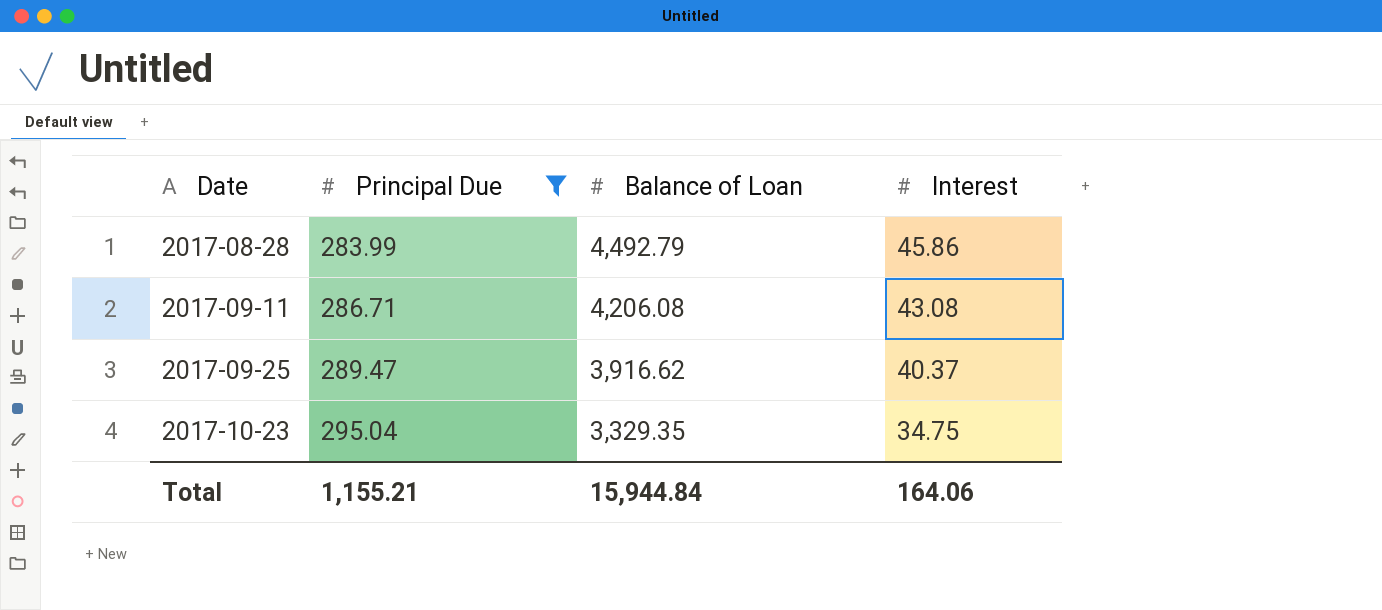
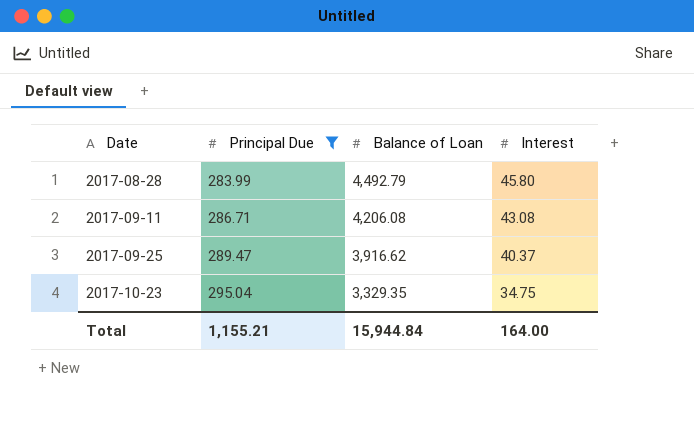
2017-08-28 | Interest: 45.86 -> 45.80
Total | Interest: 164.06 -> 164.00

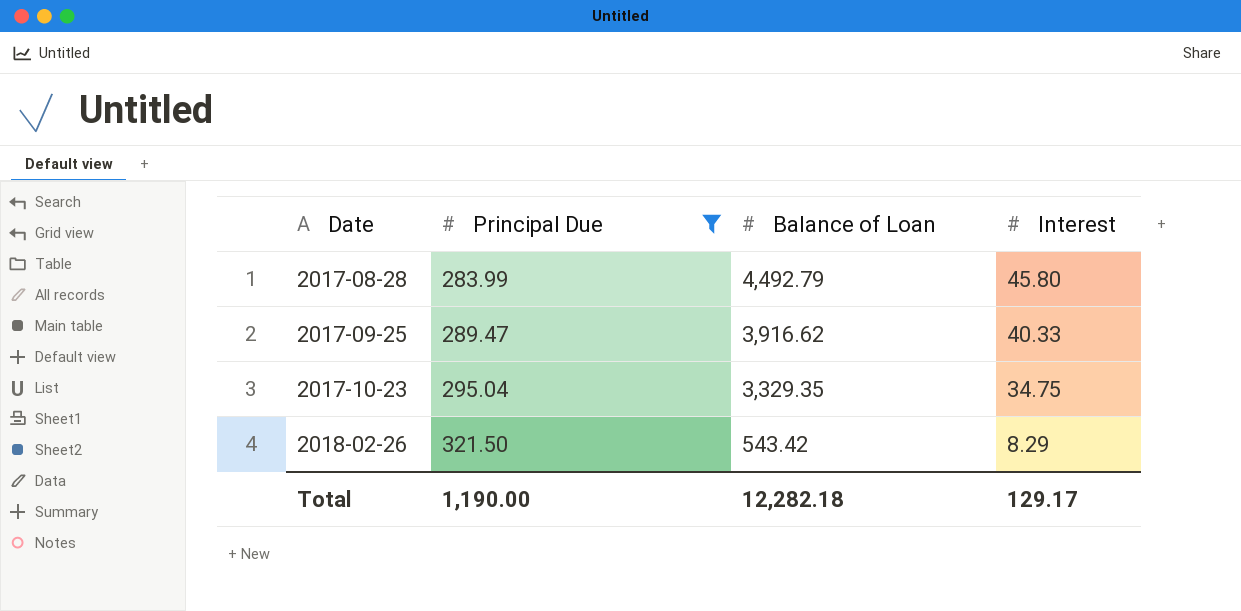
row 2017-09-11: 286.71 | 4,206.08 | 43.08 -> none
2017-09-25 | Interest: 40.37 -> 40.33
row 2018-02-26: none -> 321.50 | 543.42 | 8.29
Total | Principal Due: 1,155.21 -> 1,190.00
Total | Balance of Loan: 15,944.84 -> 12,282.18
Total | Interest: 164.00 -> 129.17

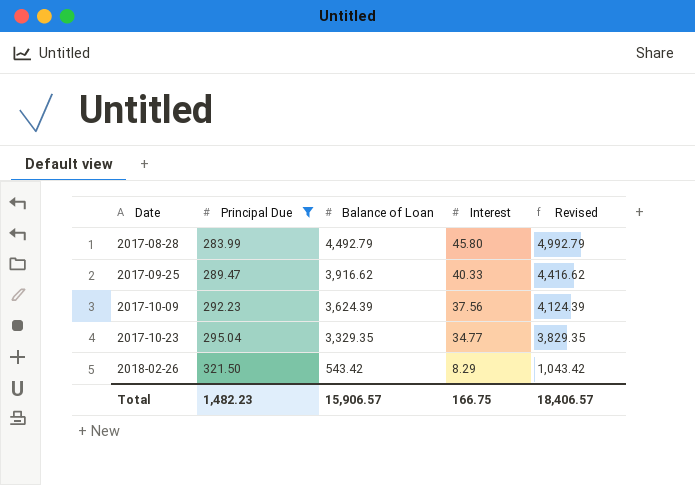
column Revised | formula: none -> [Balance of Loan] + 500
row 2017-10-09: none -> 292.23 | 3,624.39 | 37.56 | 4,124.39
2017-10-23 | Interest: 34.75 -> 34.77
Total | Principal Due: 1,190.00 -> 1,482.23
Total | Balance of Loan: 12,282.18 -> 15,906.57
Total | Interest: 129.17 -> 166.75

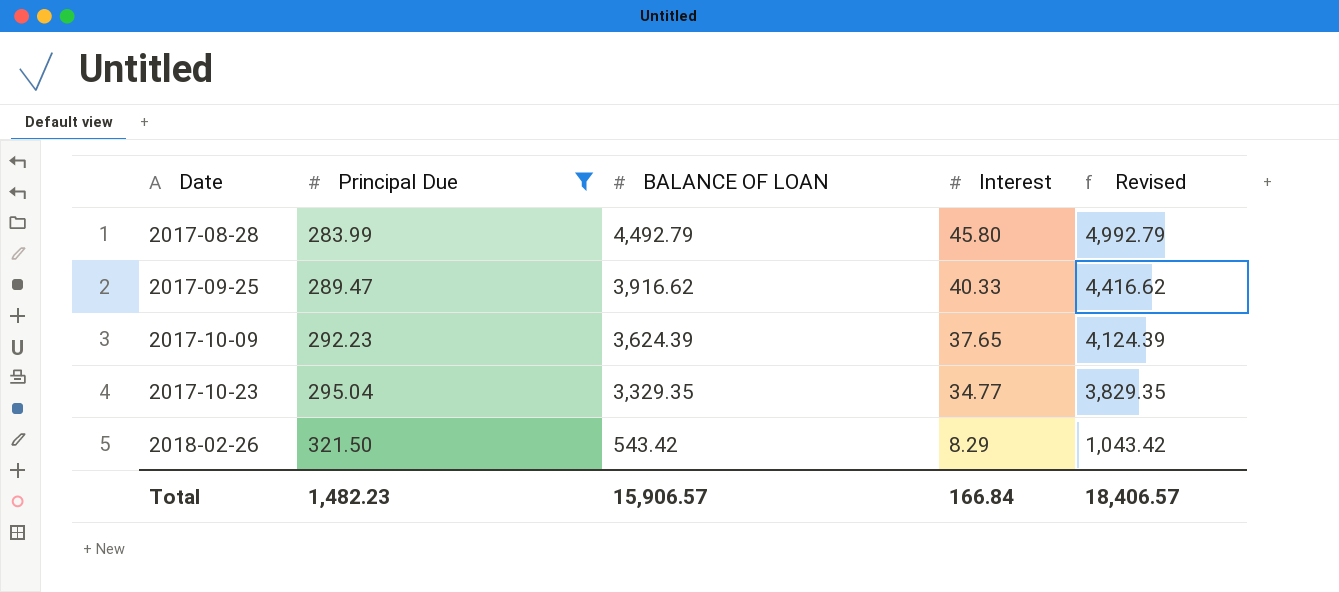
column name: Balance of Loan -> BALANCE OF LOAN
2017-10-09 | Interest: 37.56 -> 37.65
Total | Interest: 166.75 -> 166.84

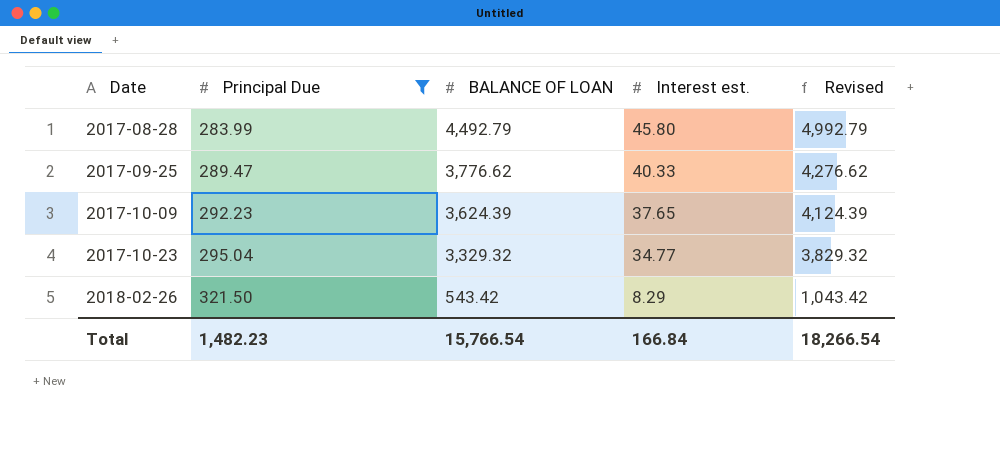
column name: Interest -> Interest est.
2017-09-25 | BALANCE OF LOAN: 3,916.62 -> 3,776.62
2017-09-25 | Revised: 4,416.62 -> 4,276.62
2017-10-23 | BALANCE OF LOAN: 3,329.35 -> 3,329.32
2017-10-23 | Revised: 3,829.35 -> 3,829.32
Total | BALANCE OF LOAN: 15,906.57 -> 15,766.54
Total | Revised: 18,406.57 -> 18,266.54

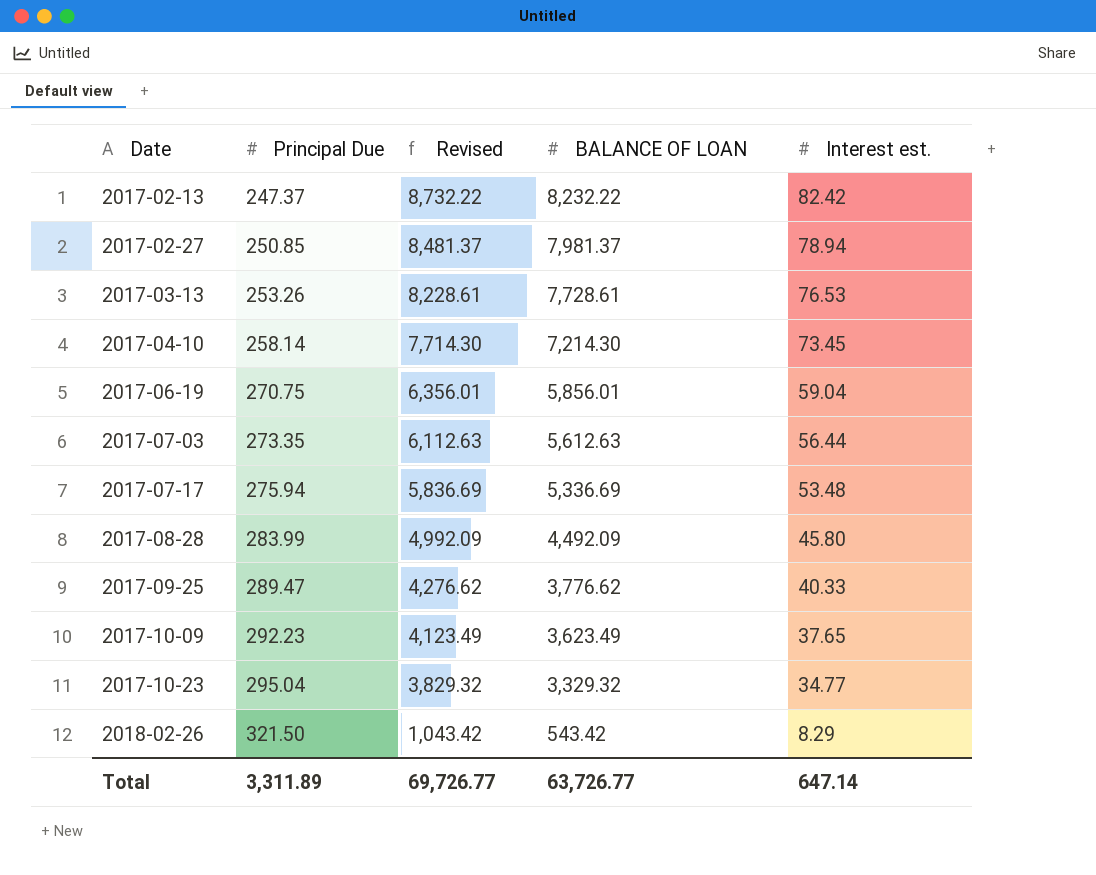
filter: Principal Due >= 283.99 -> none
column Revised | position: 5 -> 3
2017-08-28 | Revised: 4,992.79 -> 4,992.09
2017-08-28 | BALANCE OF LOAN: 4,492.79 -> 4,492.09
2017-10-09 | Revised: 4,124.39 -> 4,123.49
2017-10-09 | BALANCE OF LOAN: 3,624.39 -> 3,623.49
Total | Principal Due: 1,482.23 -> 3,311.89
Total | Revised: 18,266.54 -> 69,726.77
Total | BALANCE OF LOAN: 15,766.54 -> 63,726.77
Total | Interest est.: 166.84 -> 647.14

